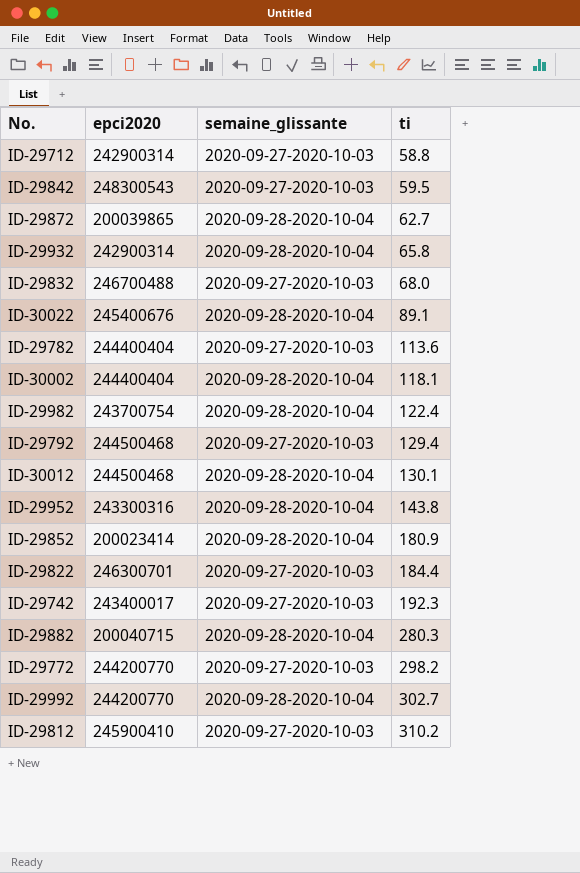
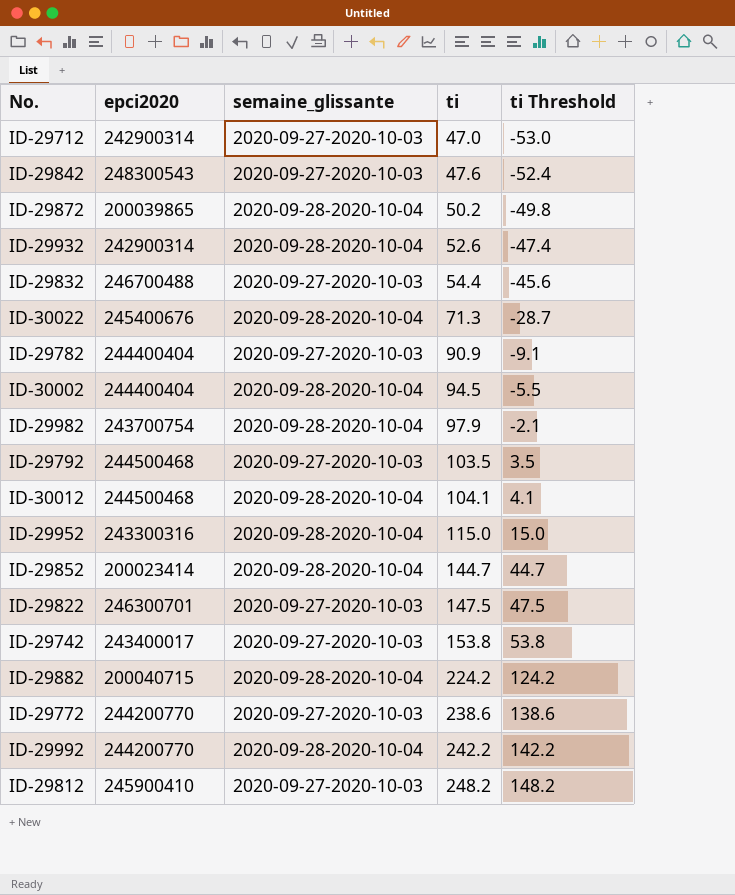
column ti Threshold | formula: none -> [ti] - 100
ID-29712 | ti: 58.8 -> 47.0
ID-29842 | ti: 59.5 -> 47.6
ID-29872 | ti: 62.7 -> 50.2
ID-29932 | ti: 65.8 -> 52.6
ID-29832 | ti: 68.0 -> 54.4
ID-30022 | ti: 89.1 -> 71.3
ID-29782 | ti: 113.6 -> 90.9
ID-30002 | ti: 118.1 -> 94.5
ID-29982 | ti: 122.4 -> 97.9
ID-29792 | ti: 129.4 -> 103.5
ID-30012 | ti: 130.1 -> 104.1
ID-29952 | ti: 143.8 -> 115.0
ID-29852 | ti: 180.9 -> 144.7
ID-29822 | ti: 184.4 -> 147.5
ID-29742 | ti: 192.3 -> 153.8
ID-29882 | ti: 280.3 -> 224.2
ID-29772 | ti: 298.2 -> 238.6
ID-29992 | ti: 302.7 -> 242.2
ID-29812 | ti: 310.2 -> 248.2

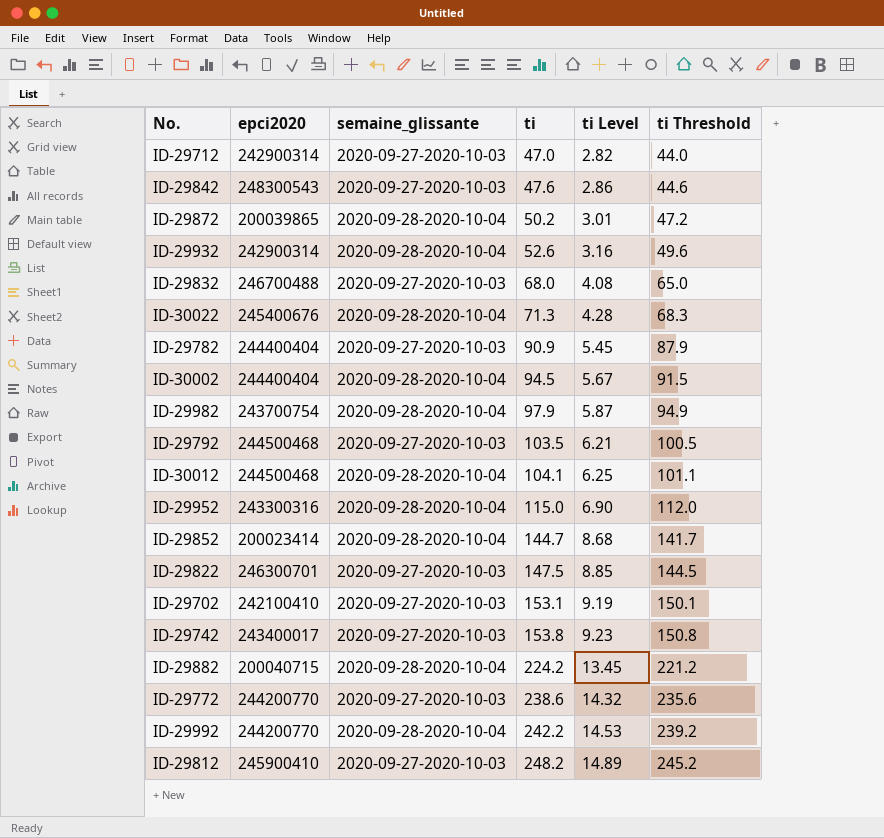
column ti Level | formula: none -> [ti] * 0.06
column ti Threshold | formula: [ti] - 100 -> [ti] - 3
ID-29832 | ti: 54.4 -> 68.0
row ID-29702: none -> 242100410 | 2020-09-27-2020-10-03 | 153.1 | 9.19 | 150.1

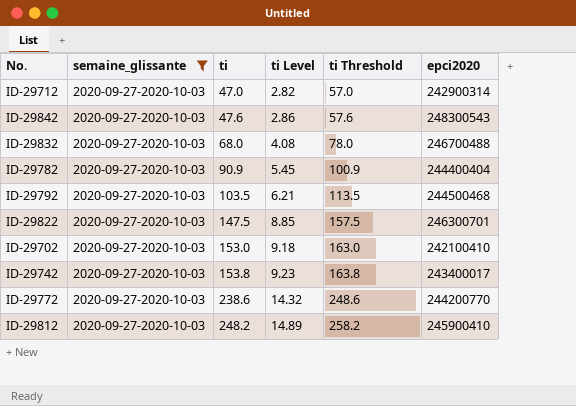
filter: none -> semaine_glissante = 2020-09-27-2020-10-03
column ti Threshold | formula: [ti] - 3 -> [ti] + 10
column epci2020 | position: 2 -> 6
ID-29702 | ti: 153.1 -> 153.0
ID-29702 | ti Level: 9.19 -> 9.18

